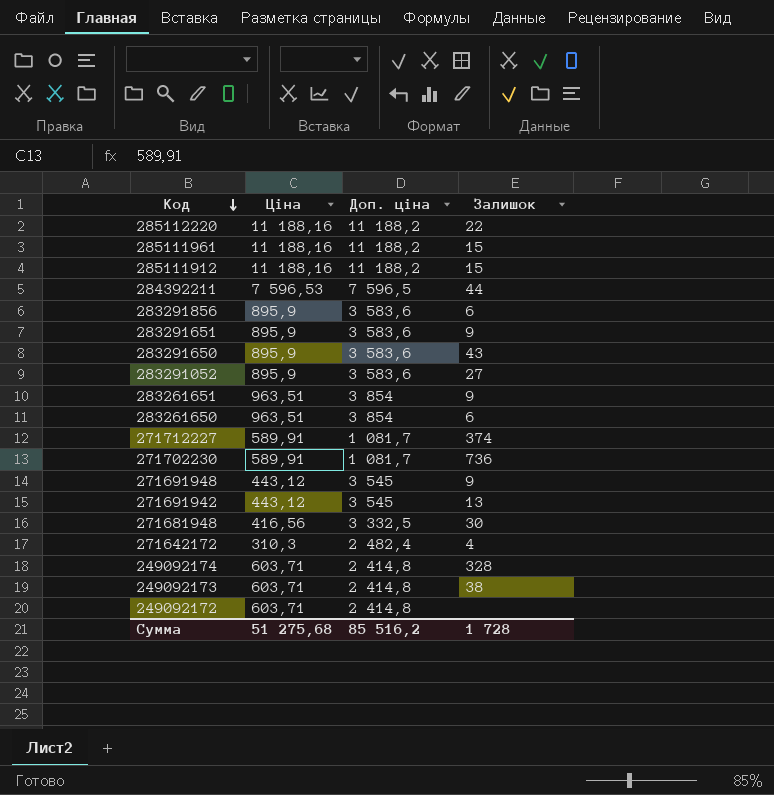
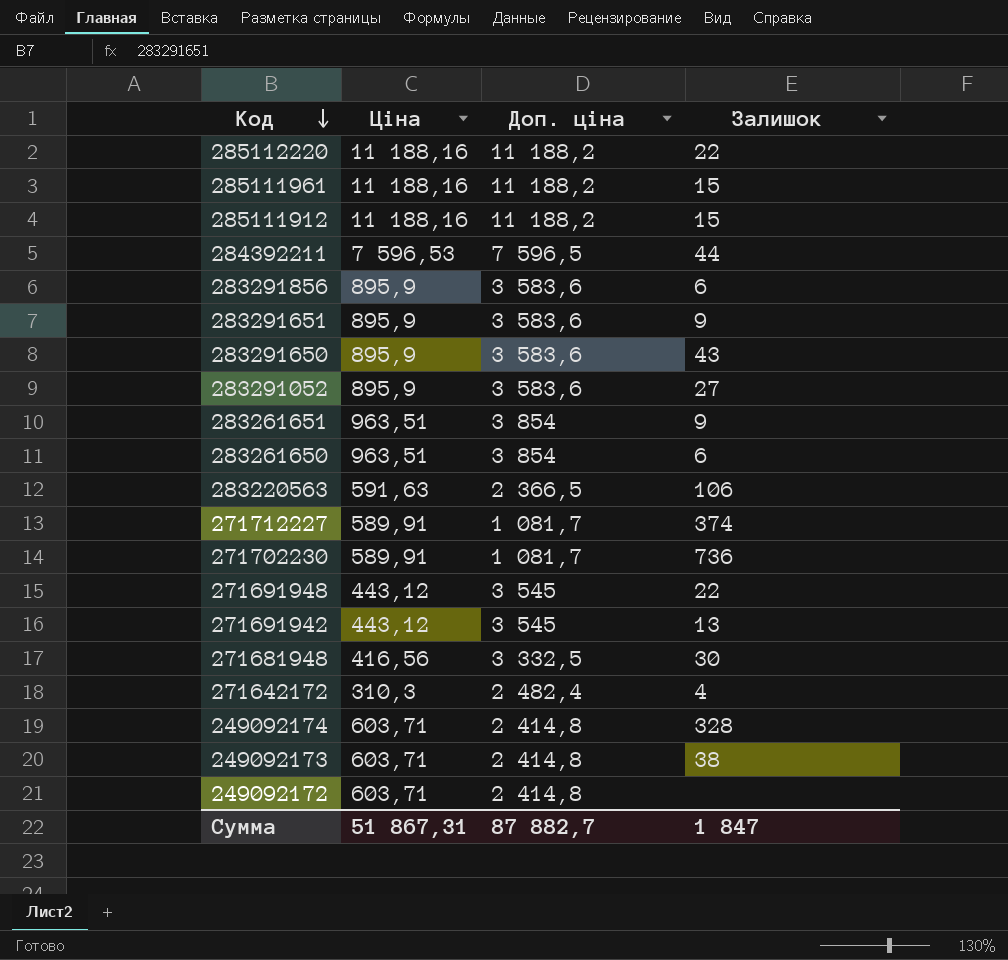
row 283220563: none -> 591,63 | 2 366,5 | 106
271691948 | Залишок: 9 -> 22
Сумма | Ціна: 51 275,68 -> 51 867,31
Сумма | Доп. ціна: 85 516,2 -> 87 882,7
Сумма | Залишок: 1 728 -> 1 847

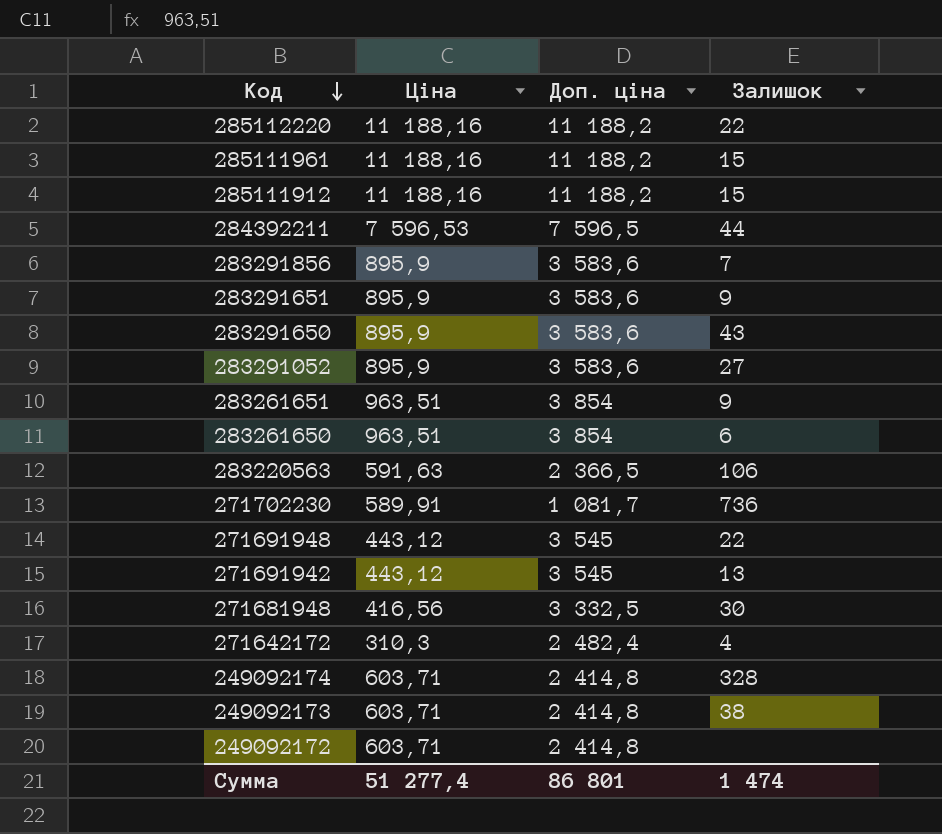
row 271712227: 589,91 | 1 081,7 | 374 -> none
283291856 | Залишок: 6 -> 7
Сумма | Ціна: 51 867,31 -> 51 277,4
Сумма | Доп. ціна: 87 882,7 -> 86 801
Сумма | Залишок: 1 847 -> 1 474

